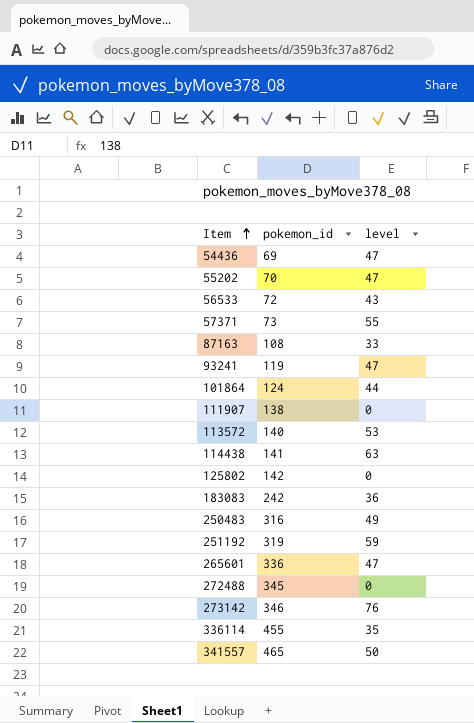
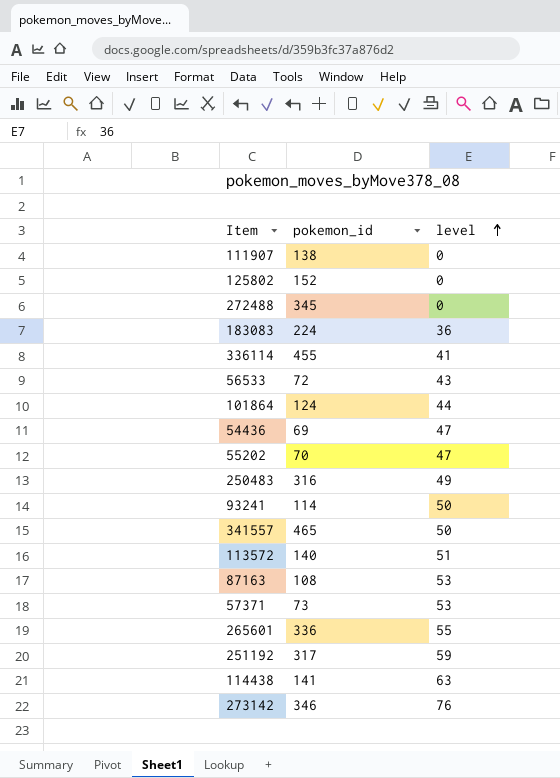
row order: Item ascending -> level ascending
125802 | pokemon_id: 142 -> 152
183083 | pokemon_id: 242 -> 224
336114 | level: 35 -> 41
93241 | pokemon_id: 119 -> 114
93241 | level: 47 -> 50
113572 | level: 53 -> 51
87163 | level: 33 -> 53
57371 | level: 55 -> 53
265601 | level: 47 -> 55
251192 | pokemon_id: 319 -> 317

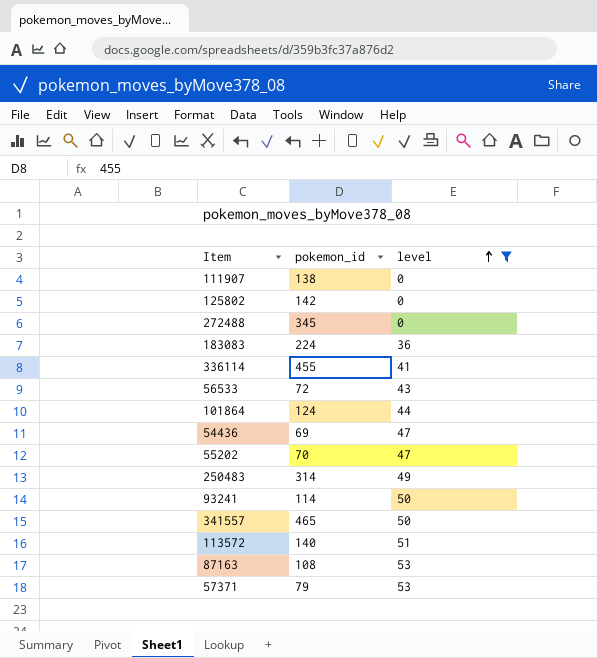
filter: none -> level <= 53
125802 | pokemon_id: 152 -> 142
250483 | pokemon_id: 316 -> 314
57371 | pokemon_id: 73 -> 79

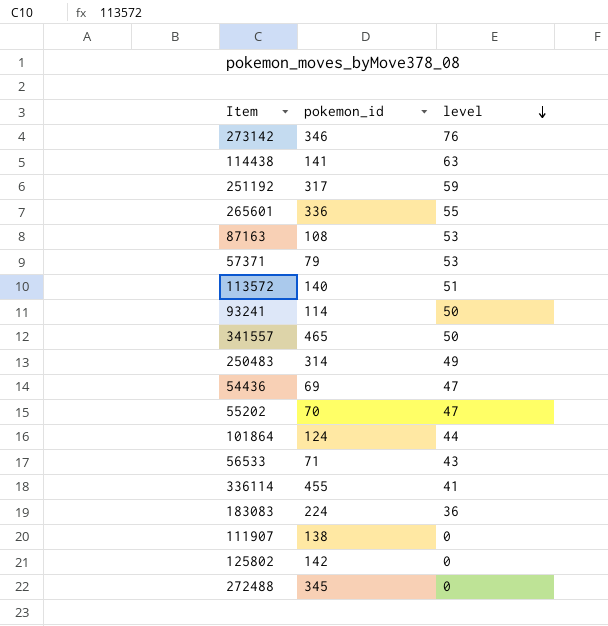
filter: level <= 53 -> none
row order: level ascending -> level descending
56533 | pokemon_id: 72 -> 71

